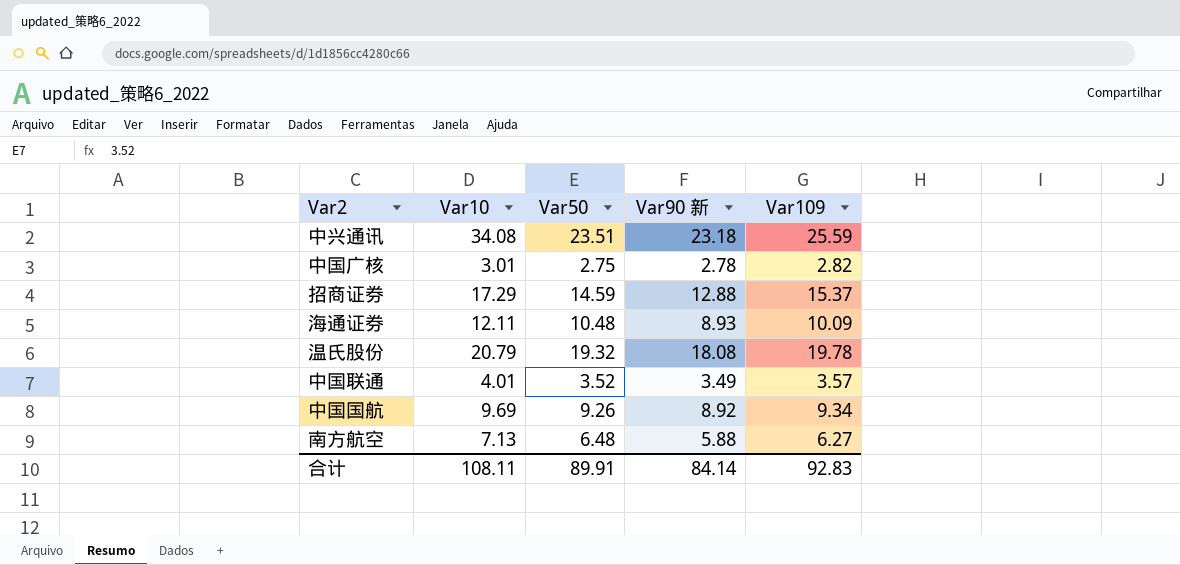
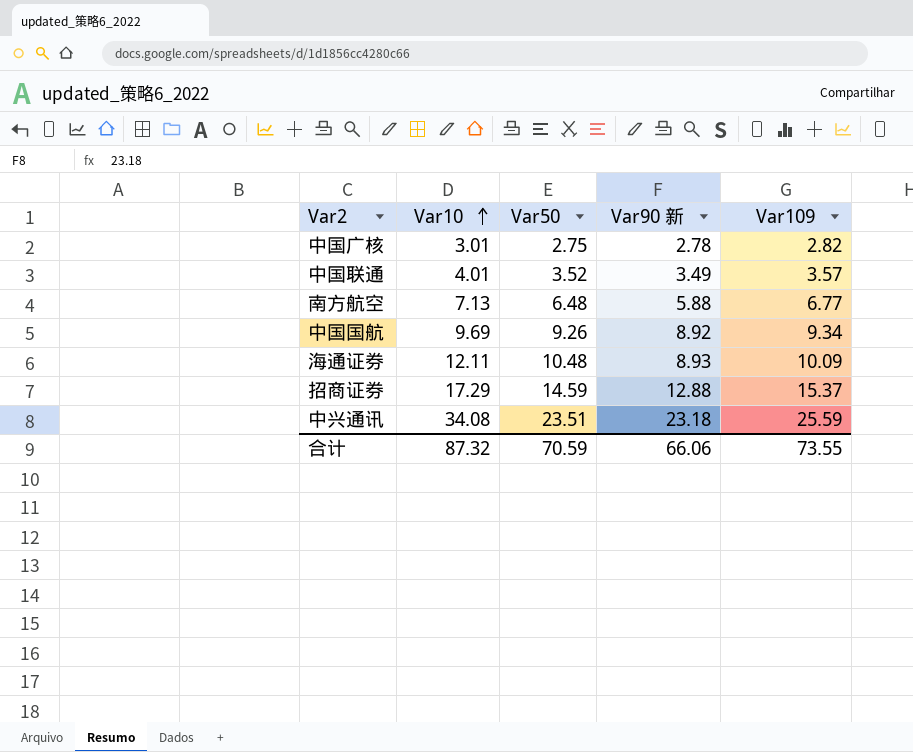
row order: none -> Var10 ascending
row 温氏股份: 20.79 | 19.32 | 18.08 | 19.78 -> none
南方航空 | Var109: 6.27 -> 6.77
合计 | Var10: 108.11 -> 87.32
合计 | Var50: 89.91 -> 70.59
合计 | Var90 新: 84.14 -> 66.06
合计 | Var109: 92.83 -> 73.55

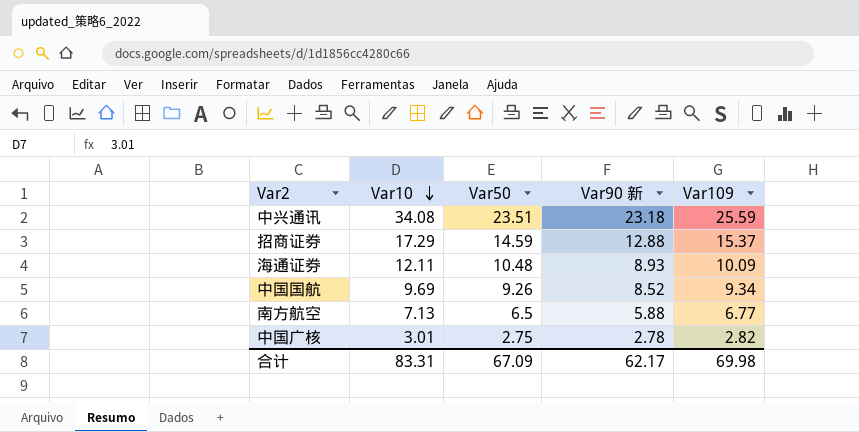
row order: Var10 ascending -> Var10 descending
row 中国联通: 4.01 | 3.52 | 3.49 | 3.57 -> none
中国国航 | Var90 新: 8.92 -> 8.52
南方航空 | Var50: 6.48 -> 6.5
合计 | Var10: 87.32 -> 83.31
合计 | Var50: 70.59 -> 67.09
合计 | Var90 新: 66.06 -> 62.17
合计 | Var109: 73.55 -> 69.98

